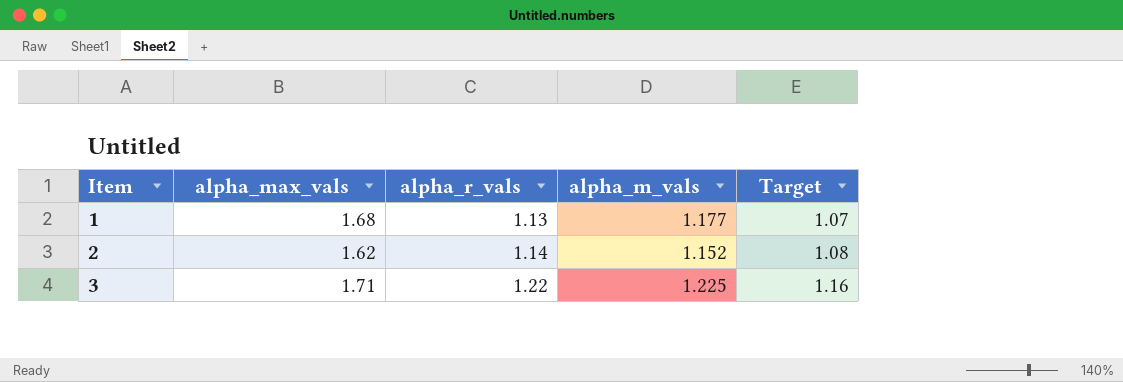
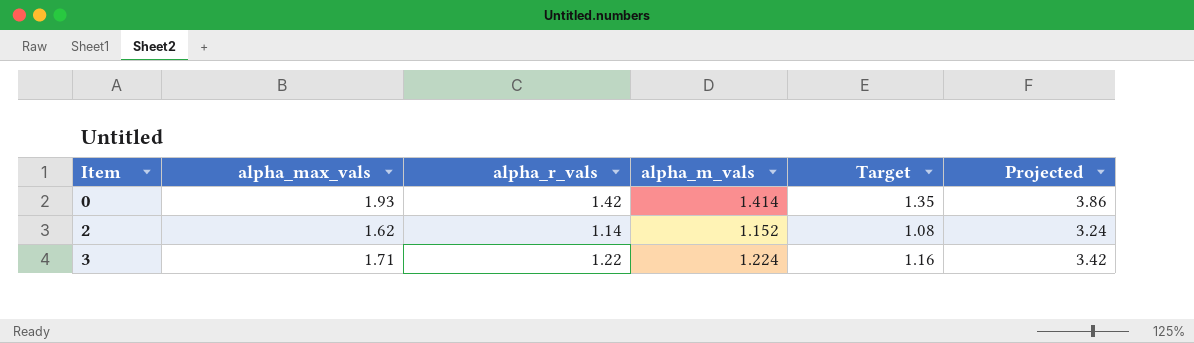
column Projected | formula: none -> [alpha_max_vals] * 2
row 1: 1.68 | 1.13 | 1.177 | 1.07 -> none
row 0: none -> 1.93 | 1.42 | 1.414 | 1.35 | 3.86
3 | alpha_m_vals: 1.225 -> 1.224

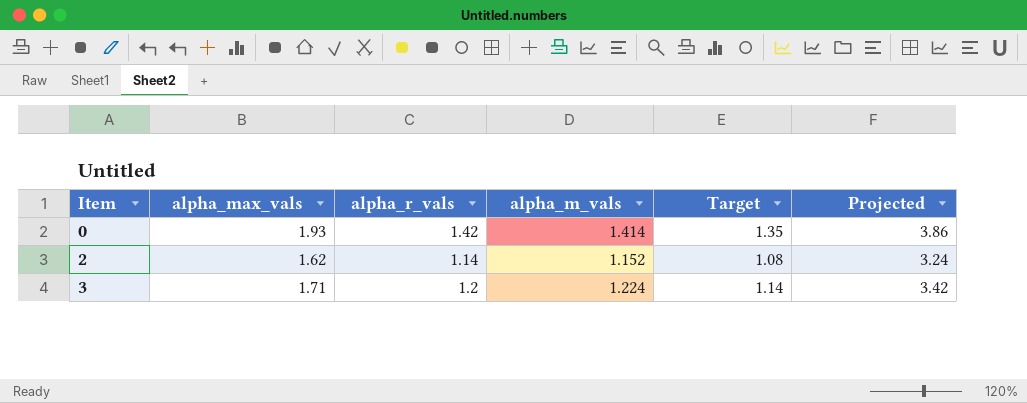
3 | alpha_r_vals: 1.22 -> 1.2
3 | Target: 1.16 -> 1.14

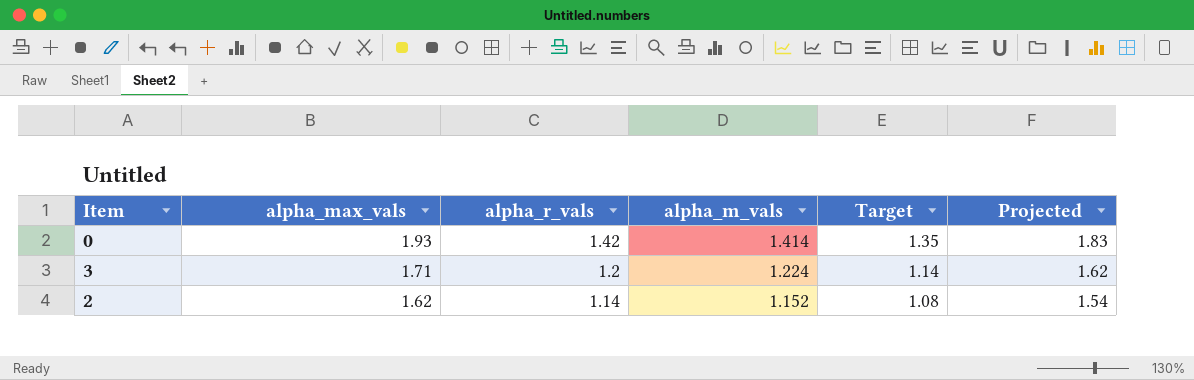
row order: Item ascending -> alpha_max_vals descending
column Projected | formula: [alpha_max_vals] * 2 -> [alpha_max_vals] * 0.95

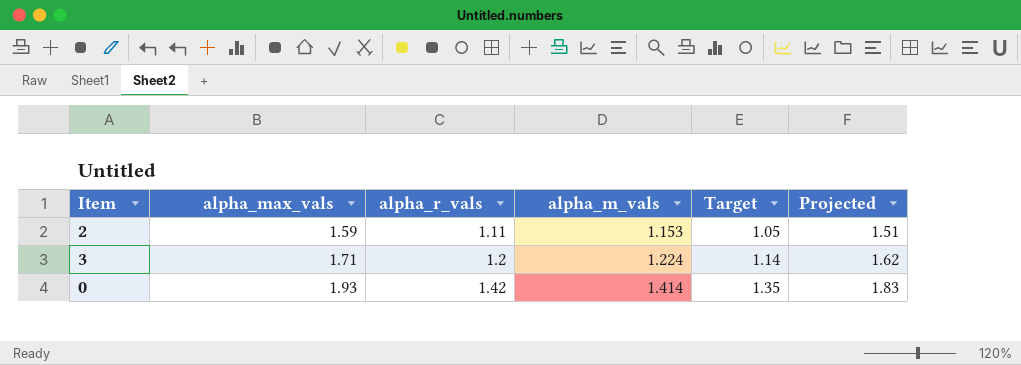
row order: alpha_max_vals descending -> alpha_max_vals ascending
2 | alpha_max_vals: 1.62 -> 1.59
2 | alpha_r_vals: 1.14 -> 1.11
2 | alpha_m_vals: 1.152 -> 1.153
2 | Target: 1.08 -> 1.05
2 | Projected: 1.54 -> 1.51

